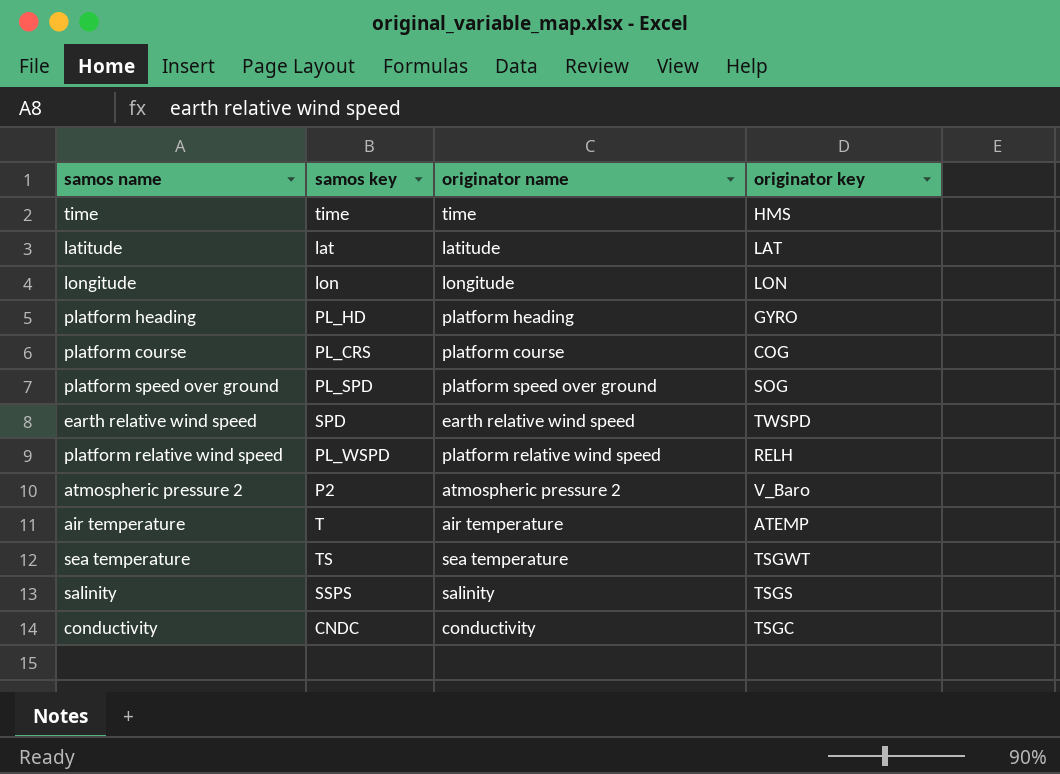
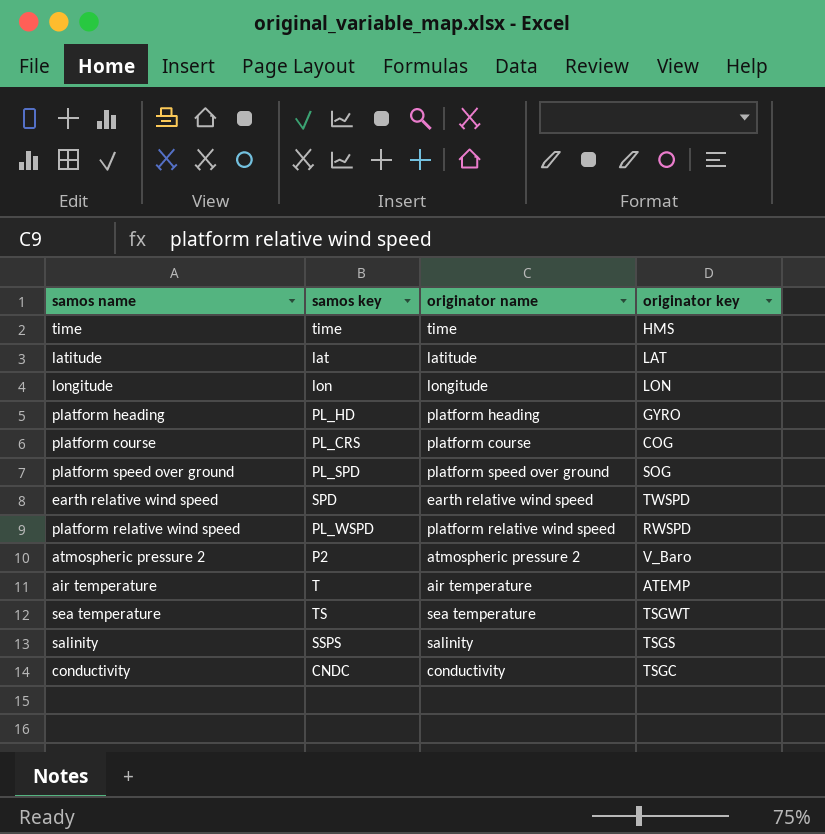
platform relative wind speed | originator key: RELH -> RWSPD

